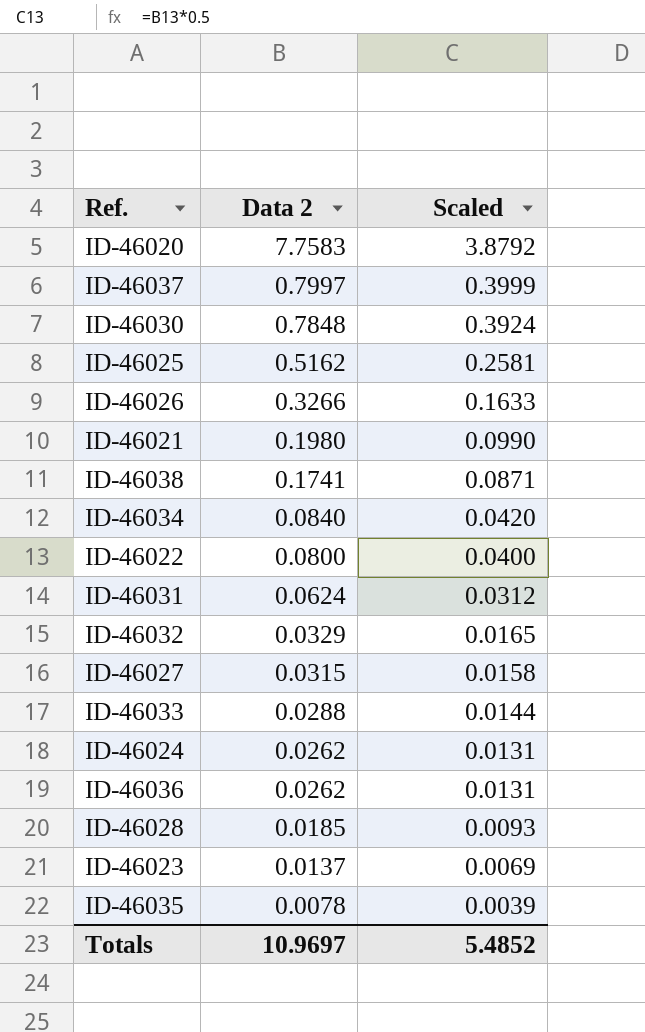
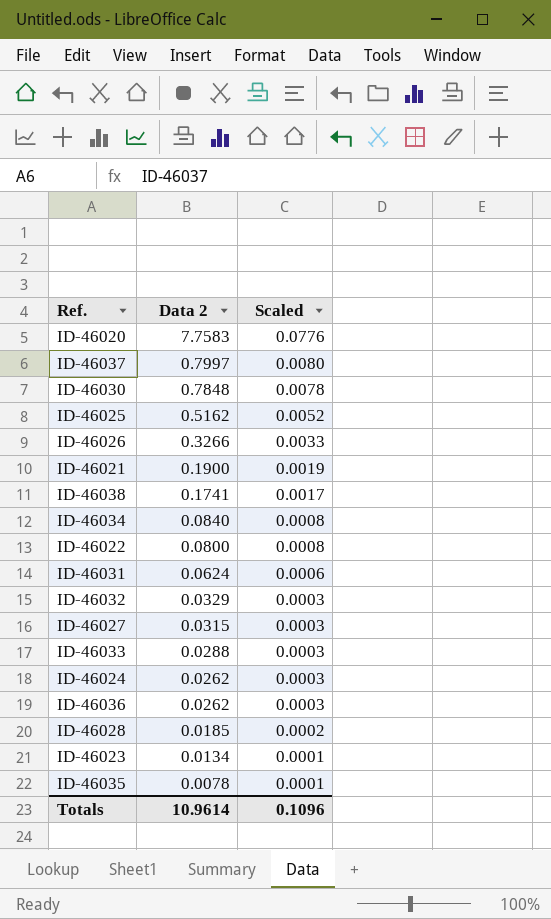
column Scaled | formula: [Data 2] * 0.5 -> [Data 2] * 0.01
ID-46021 | Data 2: 0.1980 -> 0.1900
ID-46023 | Data 2: 0.0137 -> 0.0134
Totals | Data 2: 10.9697 -> 10.9614
Totals | Scaled: 5.4852 -> 0.1096

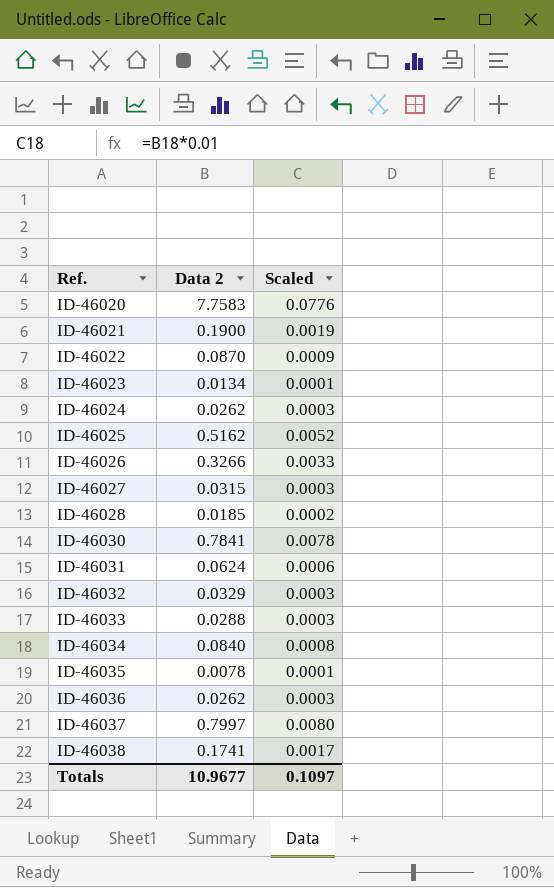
row order: Data 2 descending -> Ref. ascending
ID-46022 | Data 2: 0.0800 -> 0.0870
ID-46022 | Scaled: 0.0008 -> 0.0009
ID-46030 | Data 2: 0.7848 -> 0.7841
Totals | Data 2: 10.9614 -> 10.9677
Totals | Scaled: 0.1096 -> 0.1097

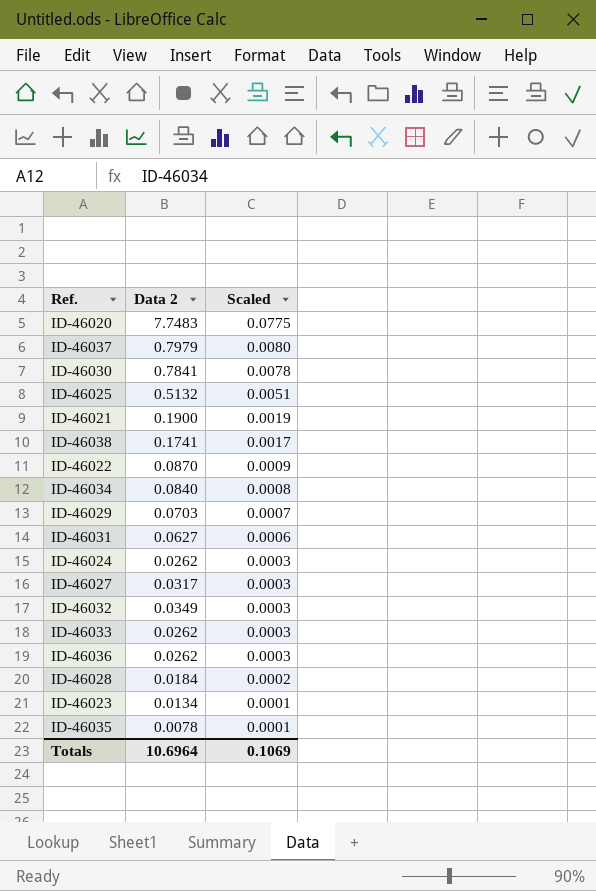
row order: Ref. ascending -> Scaled descending
row ID-46026: 0.3266 | 0.0033 -> none
ID-46020 | Data 2: 7.7583 -> 7.7483
ID-46020 | Scaled: 0.0776 -> 0.0775
ID-46037 | Data 2: 0.7997 -> 0.7979
ID-46025 | Data 2: 0.5162 -> 0.5132
ID-46025 | Scaled: 0.0052 -> 0.0051
row ID-46029: none -> 0.0703 | 0.0007
ID-46031 | Data 2: 0.0624 -> 0.0627
ID-46027 | Data 2: 0.0315 -> 0.0317
ID-46032 | Data 2: 0.0329 -> 0.0349
ID-46033 | Data 2: 0.0288 -> 0.0262
ID-46028 | Data 2: 0.0185 -> 0.0184
Totals | Data 2: 10.9677 -> 10.6964
Totals | Scaled: 0.1097 -> 0.1069

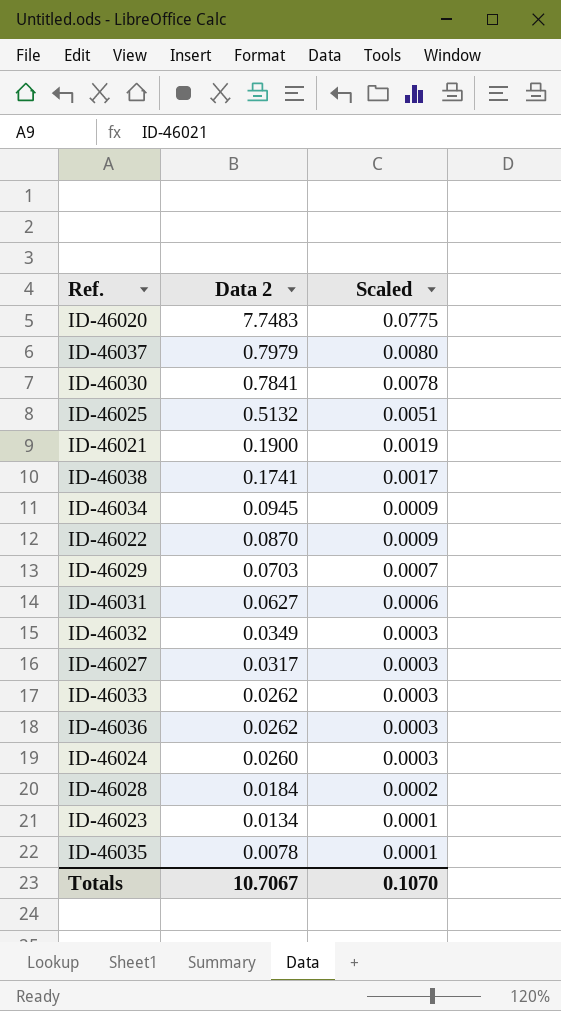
row order: Scaled descending -> Data 2 descending
ID-46034 | Data 2: 0.0840 -> 0.0945
ID-46034 | Scaled: 0.0008 -> 0.0009
ID-46024 | Data 2: 0.0262 -> 0.0260
Totals | Data 2: 10.6964 -> 10.7067
Totals | Scaled: 0.1069 -> 0.1070

